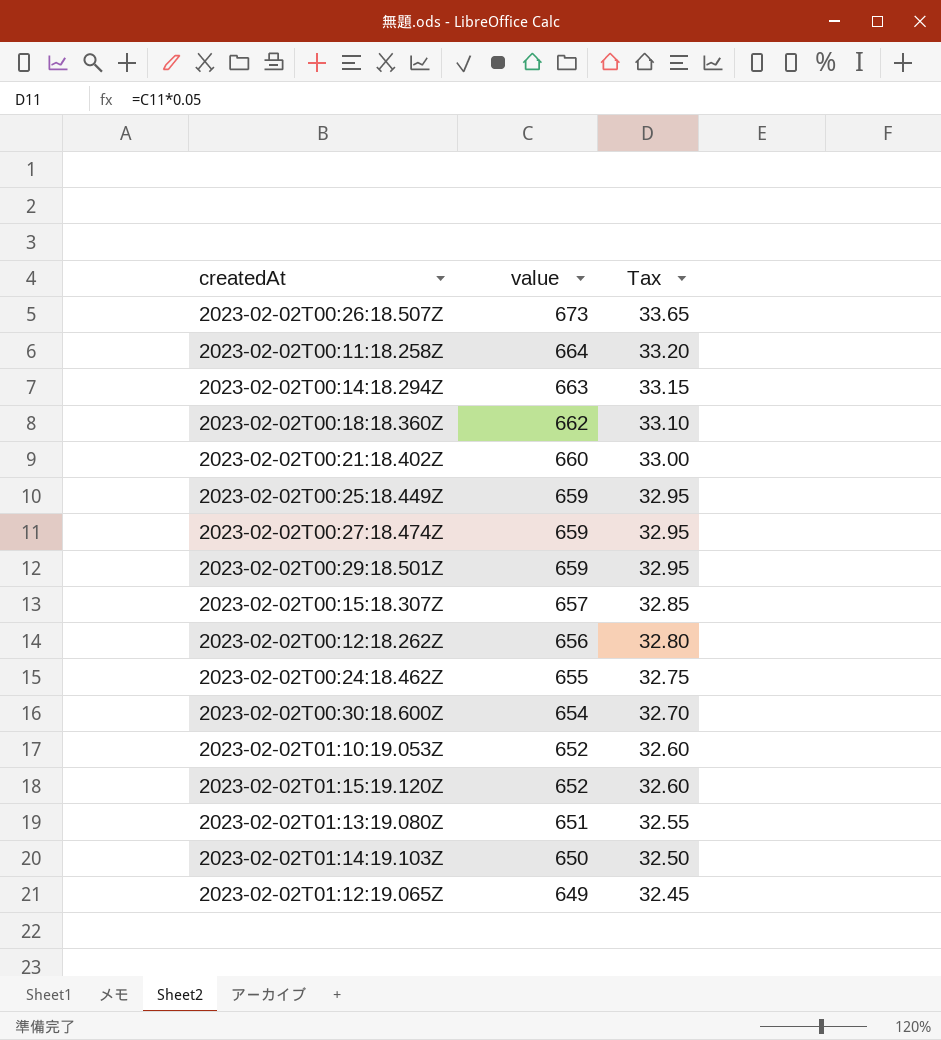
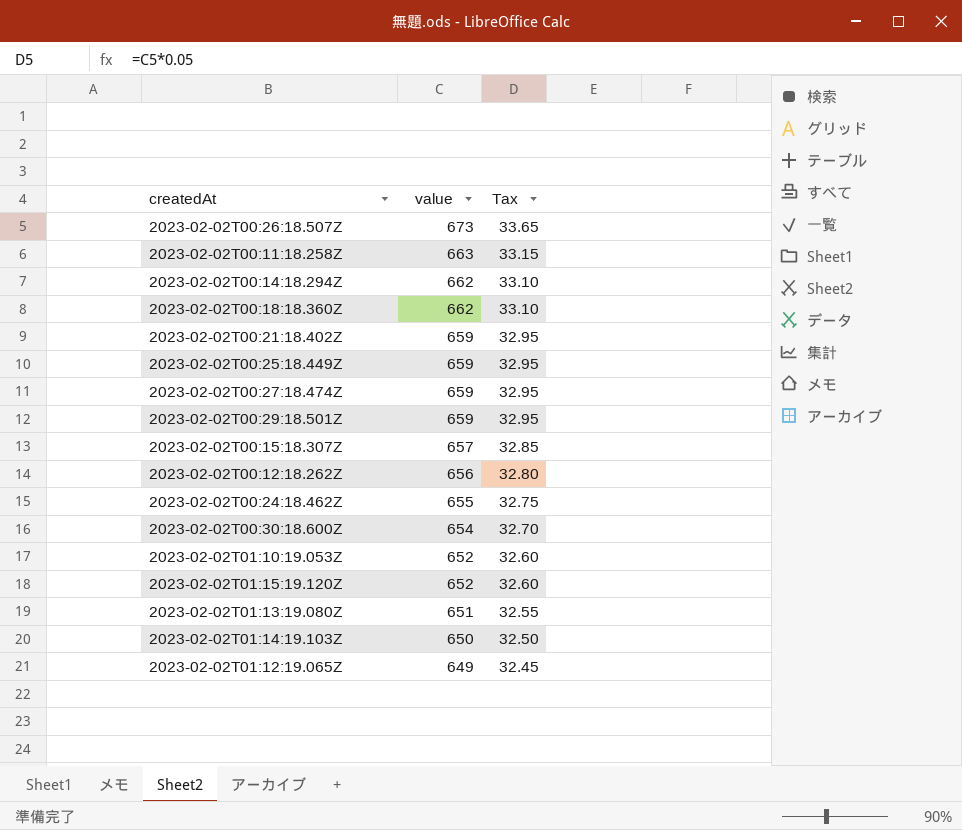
2023-02-02T00:11:18.258Z | value: 664 -> 663
2023-02-02T00:11:18.258Z | Tax: 33.20 -> 33.15
2023-02-02T00:14:18.294Z | value: 663 -> 662
2023-02-02T00:14:18.294Z | Tax: 33.15 -> 33.10
2023-02-02T00:21:18.402Z | value: 660 -> 659
2023-02-02T00:21:18.402Z | Tax: 33.00 -> 32.95

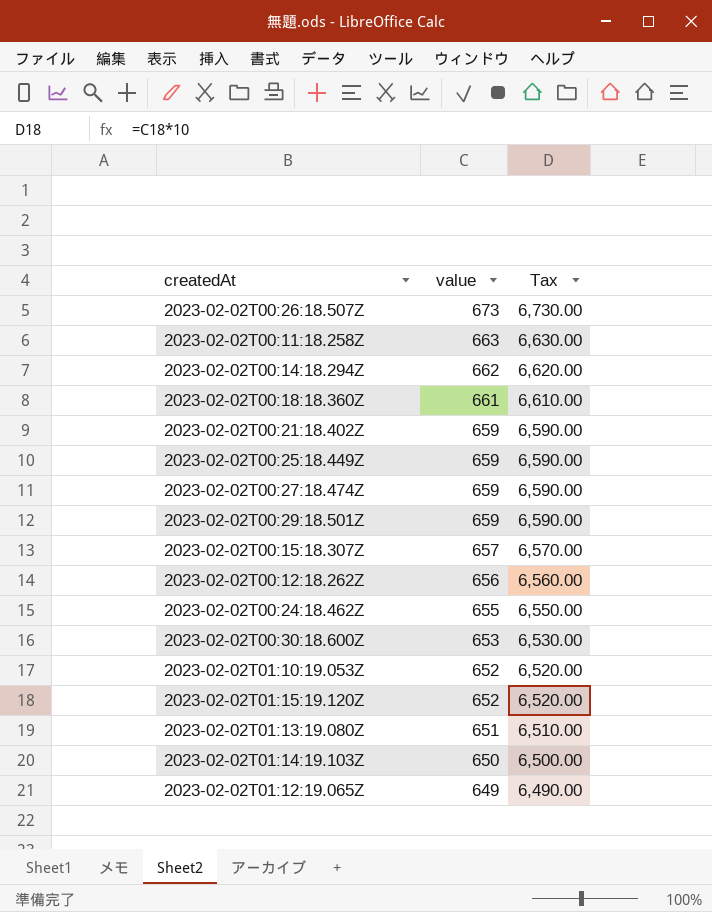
column Tax | formula: [value] * 0.05 -> [value] * 10
2023-02-02T00:18:18.360Z | value: 662 -> 661
2023-02-02T00:30:18.600Z | value: 654 -> 653

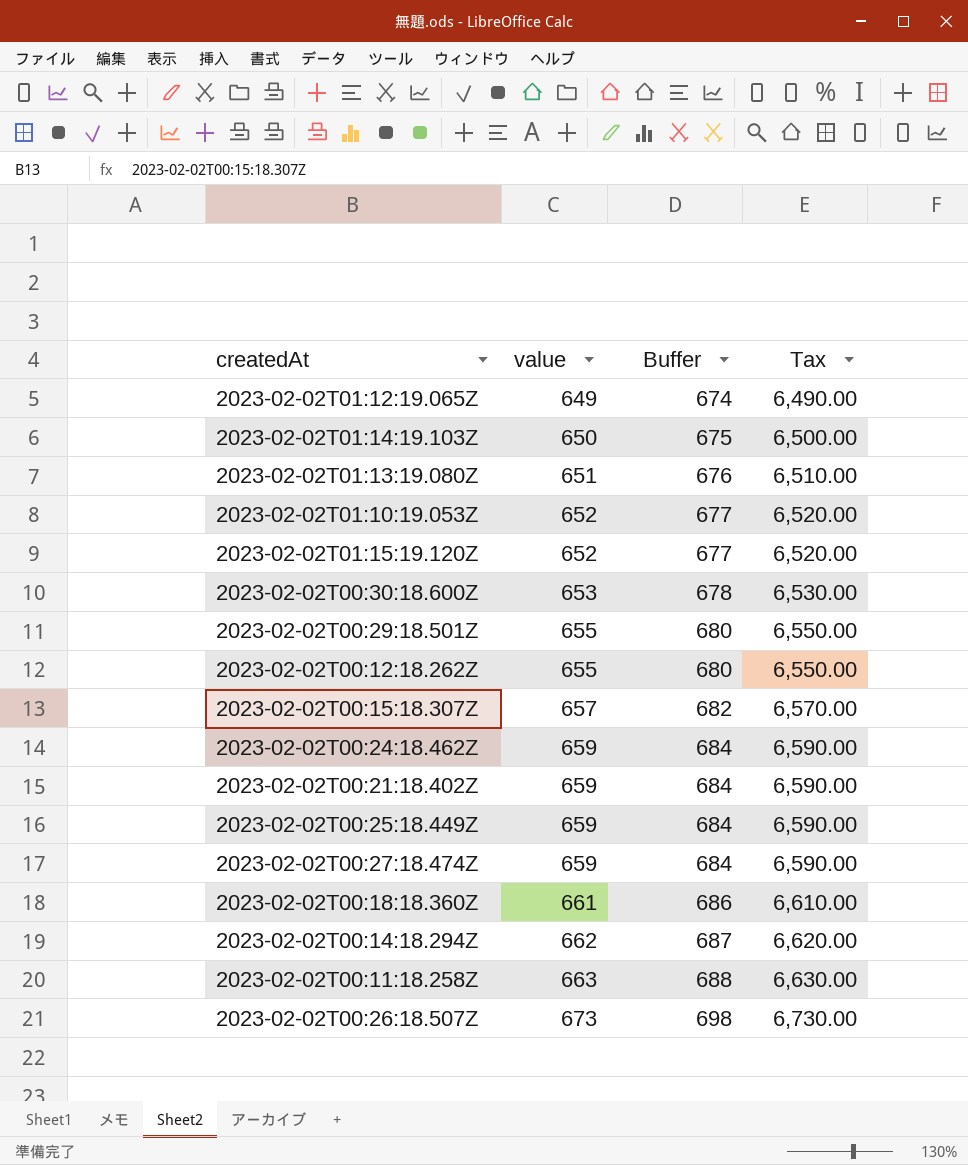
row order: value descending -> value ascending
column Buffer | formula: none -> [value] + 25
2023-02-02T00:29:18.501Z | value: 659 -> 655
2023-02-02T00:29:18.501Z | Tax: 6,590.00 -> 6,550.00
2023-02-02T00:12:18.262Z | value: 656 -> 655
2023-02-02T00:12:18.262Z | Tax: 6,560.00 -> 6,550.00
2023-02-02T00:24:18.462Z | value: 655 -> 659
2023-02-02T00:24:18.462Z | Tax: 6,550.00 -> 6,590.00

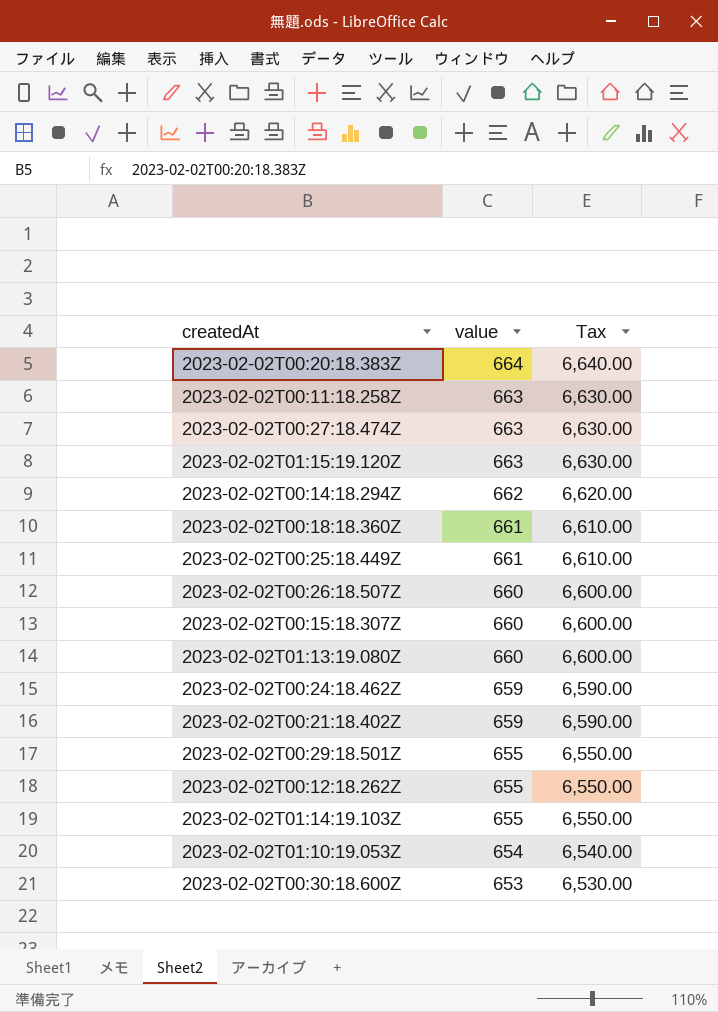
row order: value ascending -> value descending
column Buffer | formula: [value] + 25 -> none
row 2023-02-02T01:12:19.065Z: 649 | 674 | 6,490.00 -> none
row 2023-02-02T00:20:18.383Z: none -> 664 | 6,640.00
2023-02-02T00:27:18.474Z | value: 659 -> 663
2023-02-02T00:27:18.474Z | Tax: 6,590.00 -> 6,630.00
2023-02-02T01:15:19.120Z | value: 652 -> 663
2023-02-02T01:15:19.120Z | Tax: 6,520.00 -> 6,630.00
2023-02-02T00:25:18.449Z | value: 659 -> 661
2023-02-02T00:25:18.449Z | Tax: 6,590.00 -> 6,610.00
2023-02-02T00:26:18.507Z | value: 673 -> 660
2023-02-02T00:26:18.507Z | Tax: 6,730.00 -> 6,600.00
2023-02-02T00:15:18.307Z | value: 657 -> 660
2023-02-02T00:15:18.307Z | Tax: 6,570.00 -> 6,600.00
2023-02-02T01:13:19.080Z | value: 651 -> 660
2023-02-02T01:13:19.080Z | Tax: 6,510.00 -> 6,600.00
2023-02-02T01:14:19.103Z | value: 650 -> 655
2023-02-02T01:14:19.103Z | Tax: 6,500.00 -> 6,550.00
2023-02-02T01:10:19.053Z | value: 652 -> 654
2023-02-02T01:10:19.053Z | Tax: 6,520.00 -> 6,540.00

